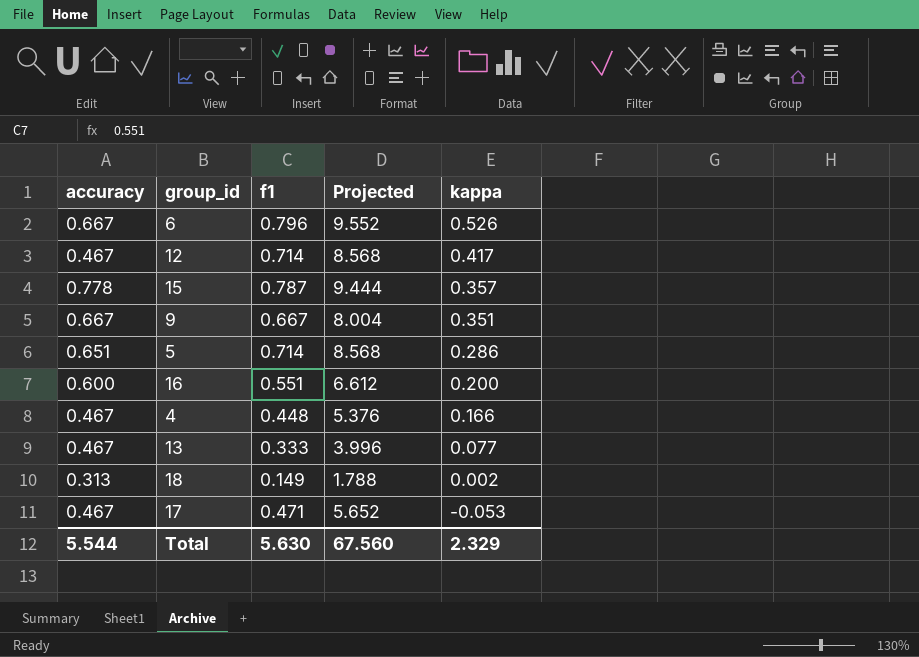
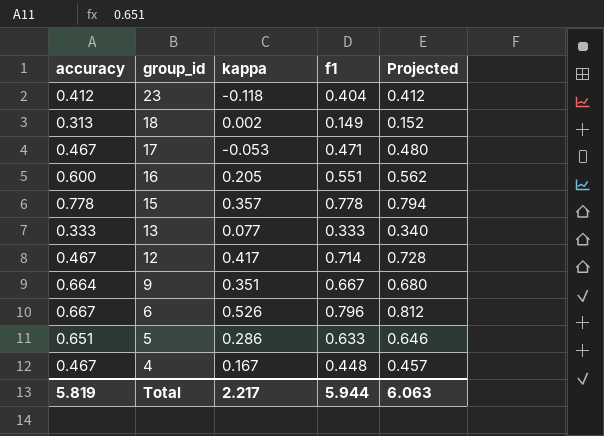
row order: kappa descending -> group_id descending
column kappa | position: 5 -> 3
column Projected | formula: [f1] * 12 -> [f1] * 1.02
row 23: none -> 0.412 | -0.118 | 0.404 | 0.412
16 | kappa: 0.200 -> 0.205
15 | f1: 0.787 -> 0.778
13 | accuracy: 0.467 -> 0.333
9 | accuracy: 0.667 -> 0.664
5 | f1: 0.714 -> 0.633
4 | kappa: 0.166 -> 0.167
Total | accuracy: 5.544 -> 5.819
Total | kappa: 2.329 -> 2.217
Total | f1: 5.630 -> 5.944
Total | Projected: 67.560 -> 6.063

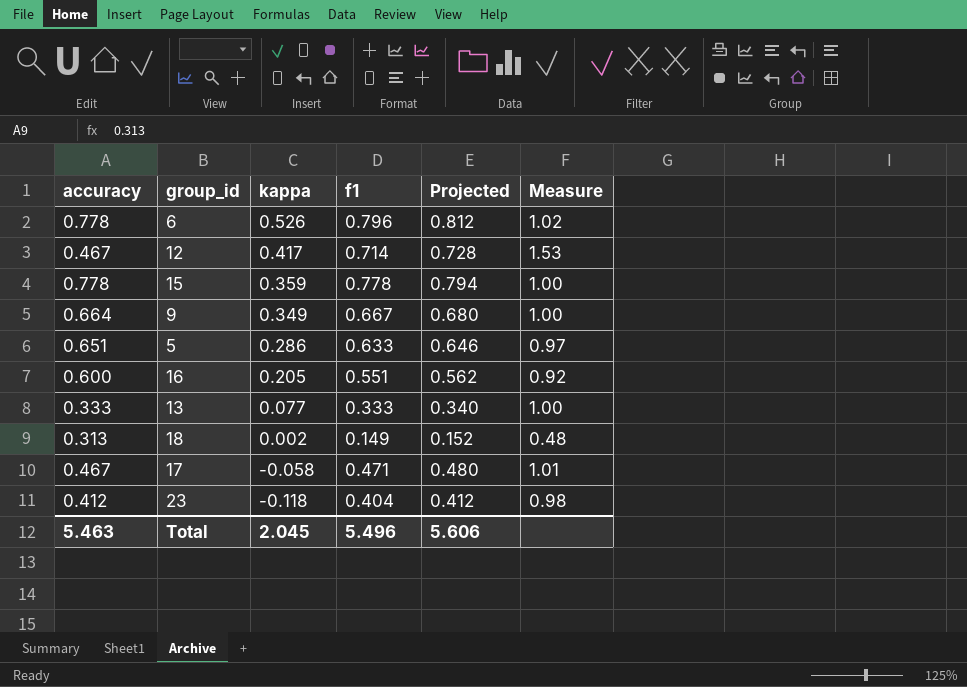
row order: group_id descending -> kappa descending
column Measure | formula: none -> [f1] / [accuracy]
row 4: 0.467 | 0.167 | 0.448 | 0.457 -> none
6 | accuracy: 0.667 -> 0.778
15 | kappa: 0.357 -> 0.359
9 | kappa: 0.351 -> 0.349
17 | kappa: -0.053 -> -0.058
Total | accuracy: 5.819 -> 5.463
Total | kappa: 2.217 -> 2.045
Total | f1: 5.944 -> 5.496
Total | Projected: 6.063 -> 5.606

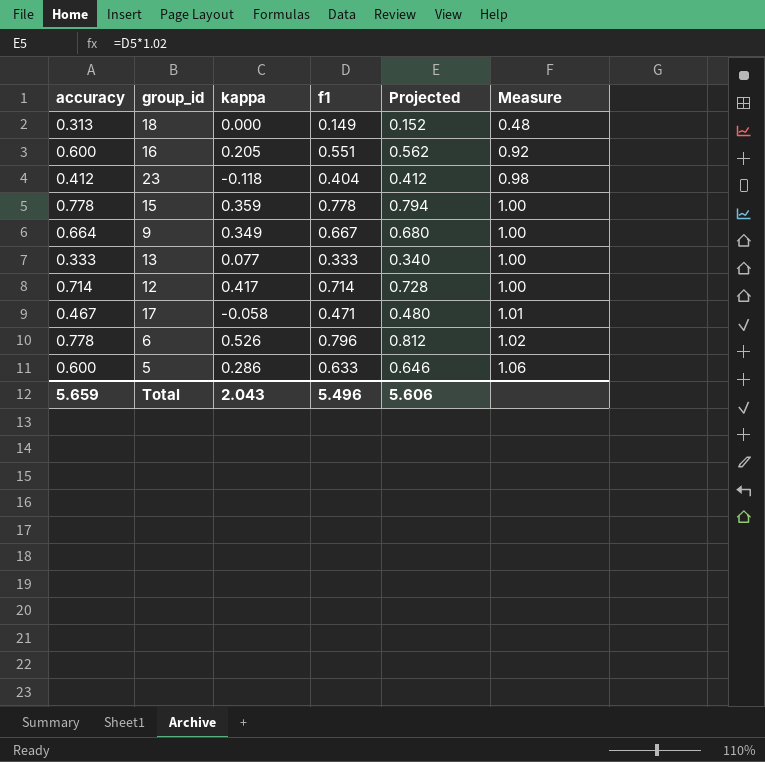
row order: kappa descending -> Measure ascending
18 | kappa: 0.002 -> 0.000
12 | accuracy: 0.467 -> 0.714
12 | Measure: 1.53 -> 1.00
5 | accuracy: 0.651 -> 0.600
5 | Measure: 0.97 -> 1.06
Total | accuracy: 5.463 -> 5.659
Total | kappa: 2.045 -> 2.043

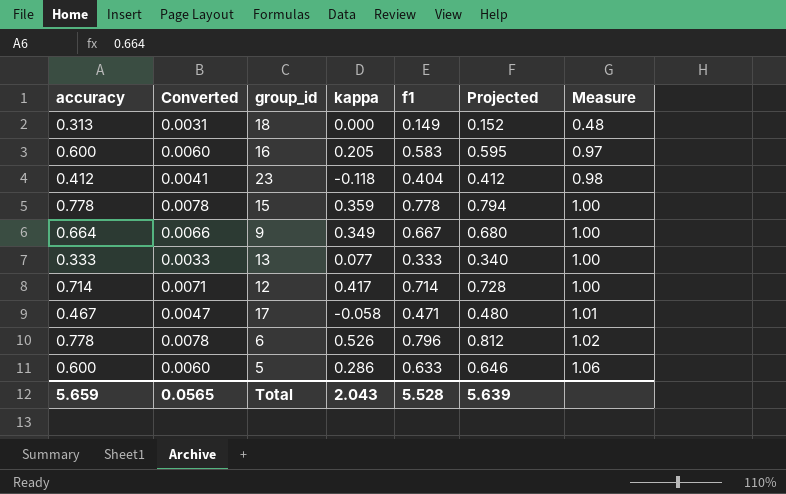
column Converted | formula: none -> [accuracy] * 0.01
16 | f1: 0.551 -> 0.583
16 | Projected: 0.562 -> 0.595
16 | Measure: 0.92 -> 0.97
Total | f1: 5.496 -> 5.528
Total | Projected: 5.606 -> 5.639

